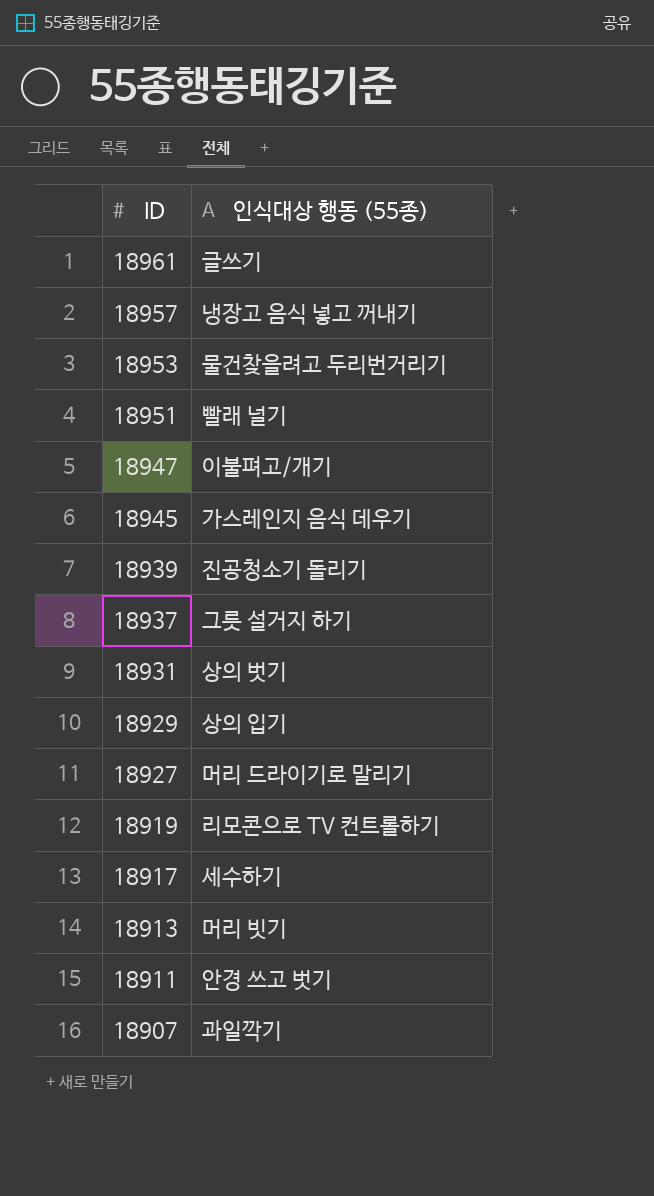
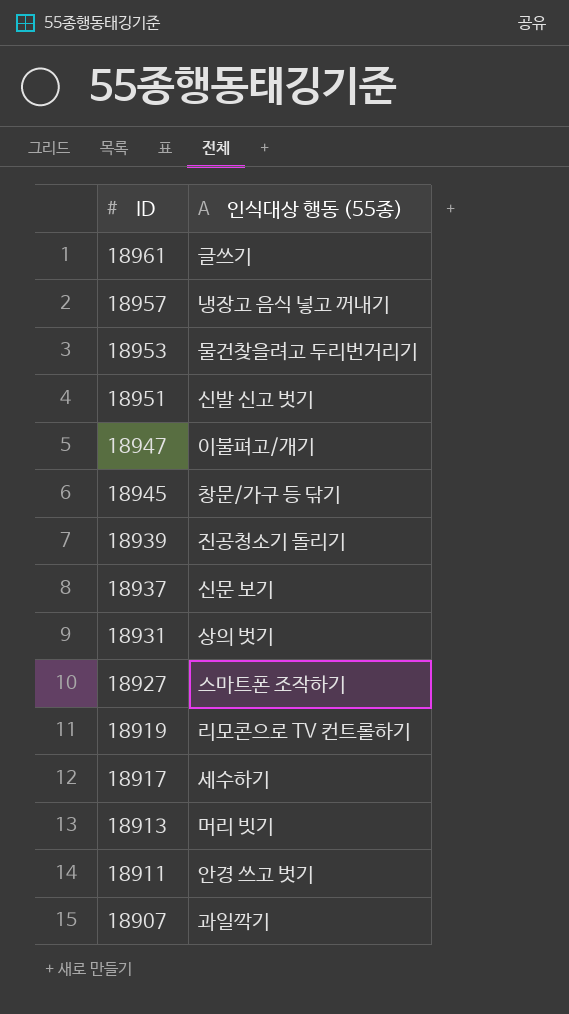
row 18929: 상의 입기 -> none
18951 | 인식대상 행동 (55종): 빨래 널기 -> 신발 신고 벗기
18945 | 인식대상 행동 (55종): 가스레인지 음식 데우기 -> 창문/가구 등 닦기
18937 | 인식대상 행동 (55종): 그릇 설거지 하기 -> 신문 보기
18927 | 인식대상 행동 (55종): 머리 드라이기로 말리기 -> 스마트폰 조작하기

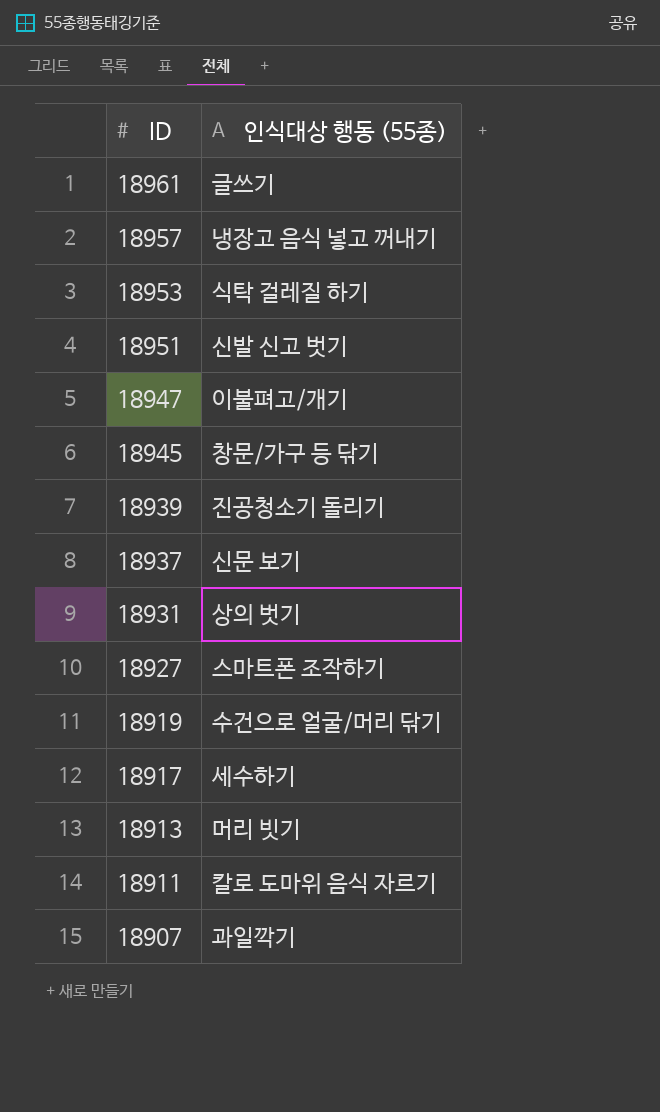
18953 | 인식대상 행동 (55종): 물건찾을려고 두리번거리기 -> 식탁 걸레질 하기
18919 | 인식대상 행동 (55종): 리모콘으로 TV 컨트롤하기 -> 수건으로 얼굴/머리 닦기
18911 | 인식대상 행동 (55종): 안경 쓰고 벗기 -> 칼로 도마위 음식 자르기

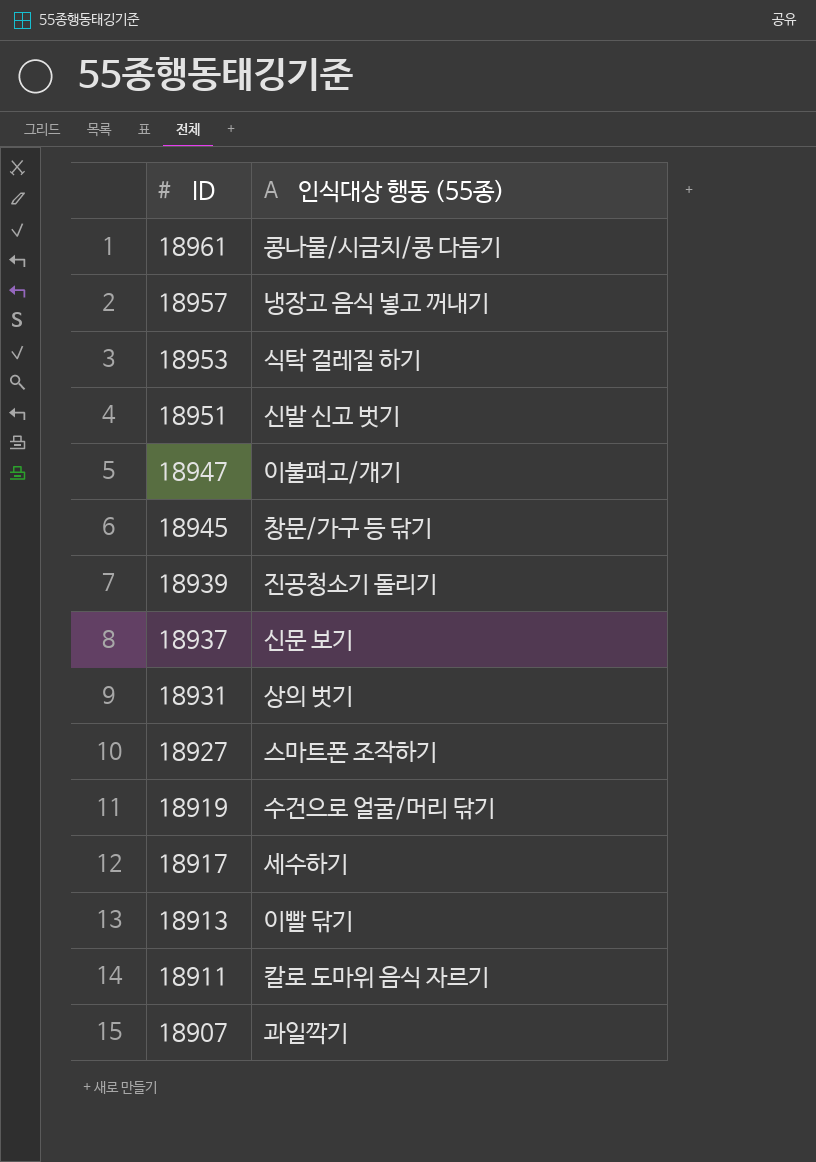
18961 | 인식대상 행동 (55종): 글쓰기 -> 콩나물/시금치/콩 다듬기
18913 | 인식대상 행동 (55종): 머리 빗기 -> 이빨 닦기

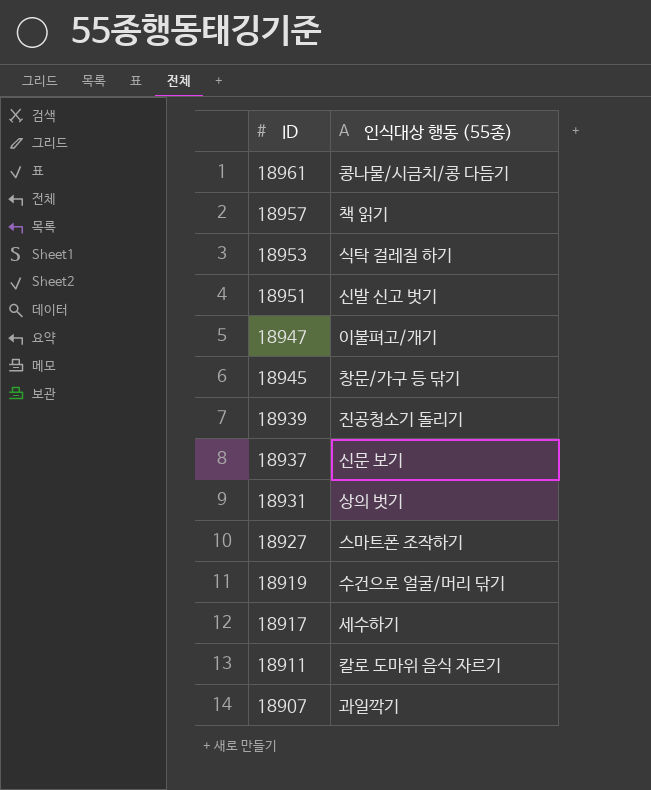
row 18913: 이빨 닦기 -> none
18957 | 인식대상 행동 (55종): 냉장고 음식 넣고 꺼내기 -> 책 읽기

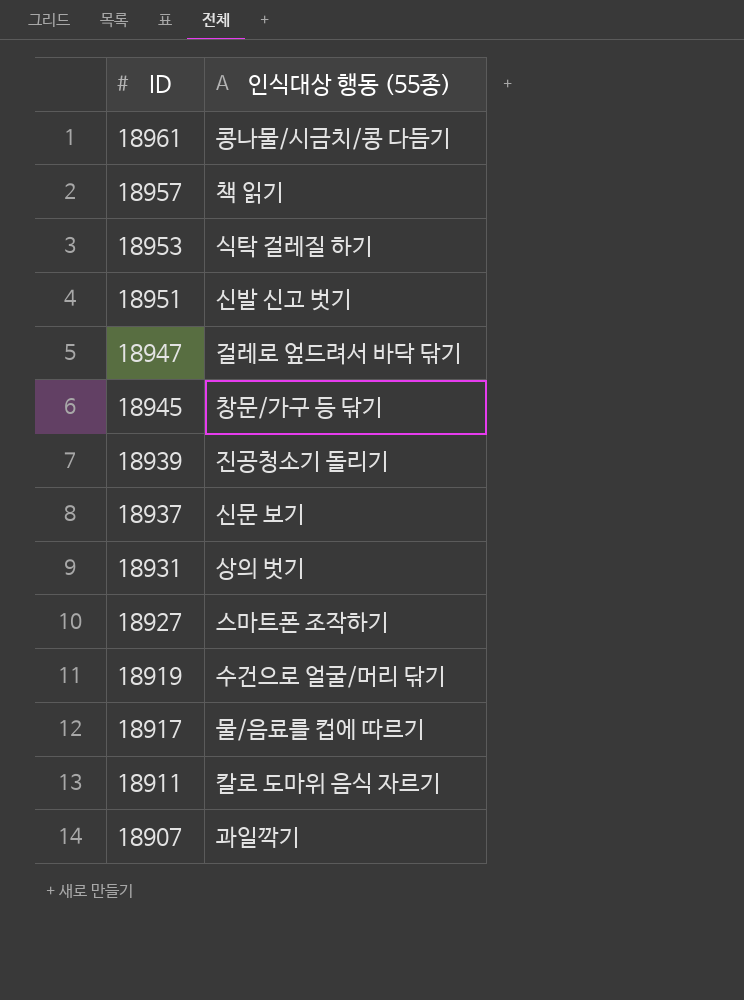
18947 | 인식대상 행동 (55종): 이불펴고/개기 -> 걸레로 엎드려서 바닥 닦기
18917 | 인식대상 행동 (55종): 세수하기 -> 물/음료를 컵에 따르기

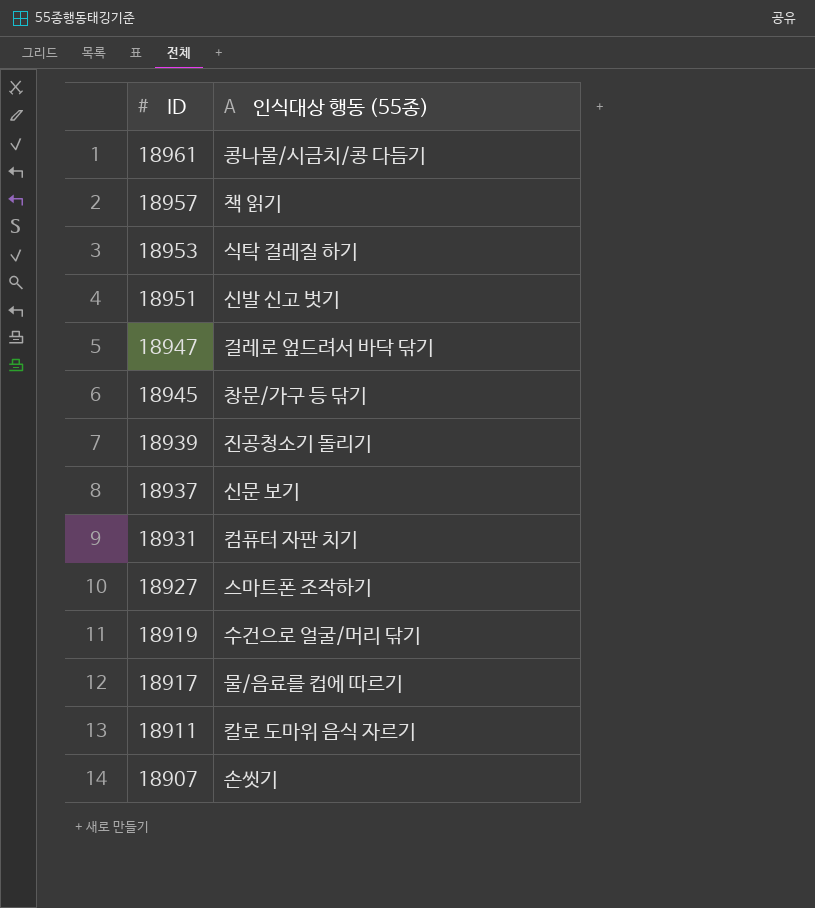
18931 | 인식대상 행동 (55종): 상의 벗기 -> 컴퓨터 자판 치기
18907 | 인식대상 행동 (55종): 과일깍기 -> 손씻기

